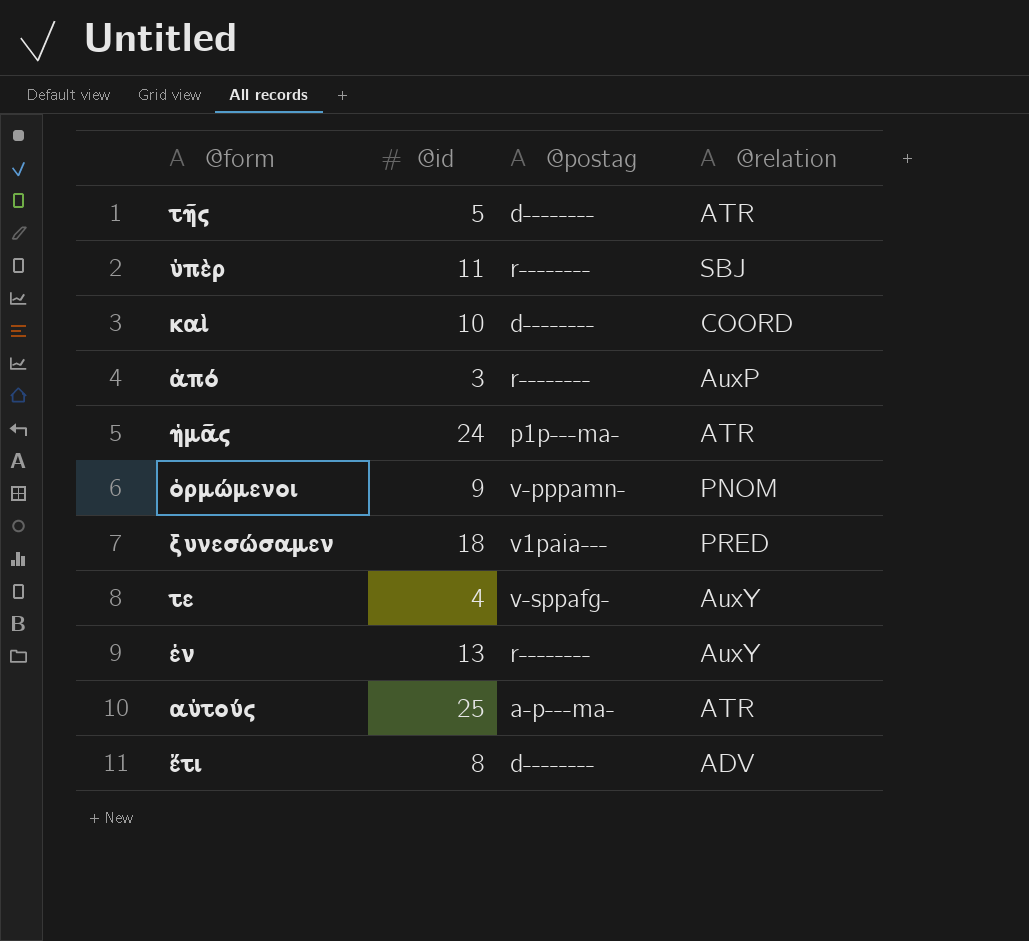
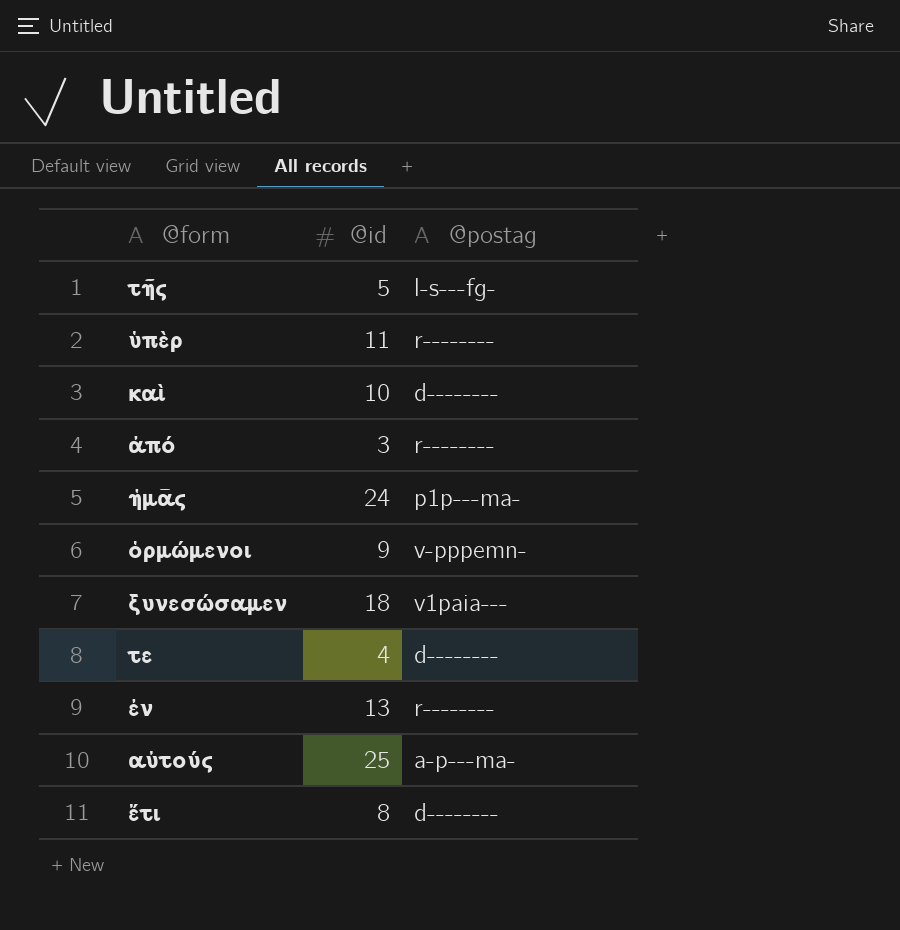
column @relation | position: 4 -> none
τῆς | @postag: d-------- -> l-s---fg-
ὁρμώμενοι | @postag: v-pppamn- -> v-pppemn-
τε | @postag: v-sppafg- -> d--------

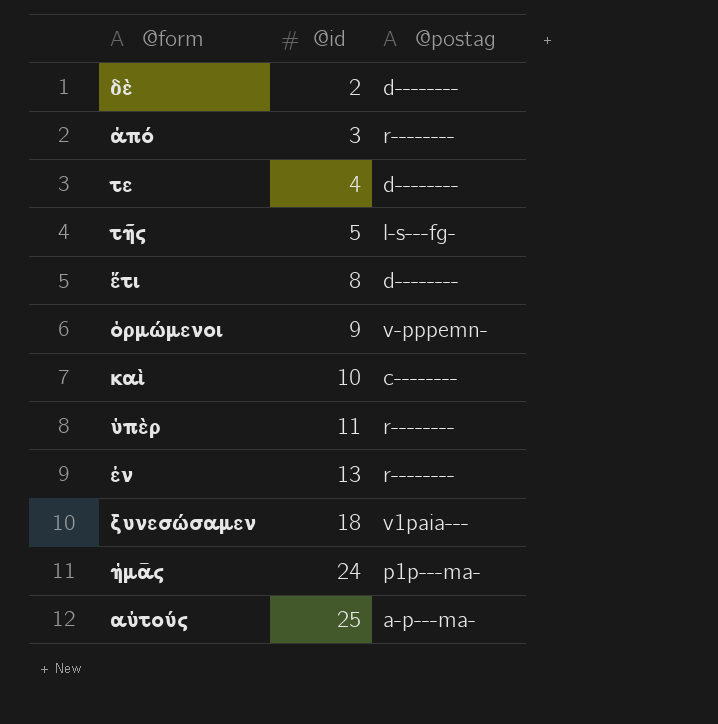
row order: none -> @id ascending
row δὲ: none -> 2 | d--------
καὶ | @postag: d-------- -> c--------

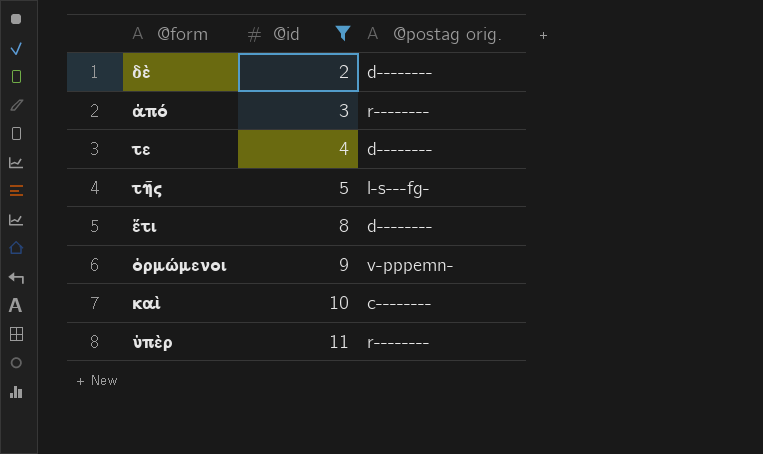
filter: none -> @id <= 11
column name: @postag -> @postag orig.

